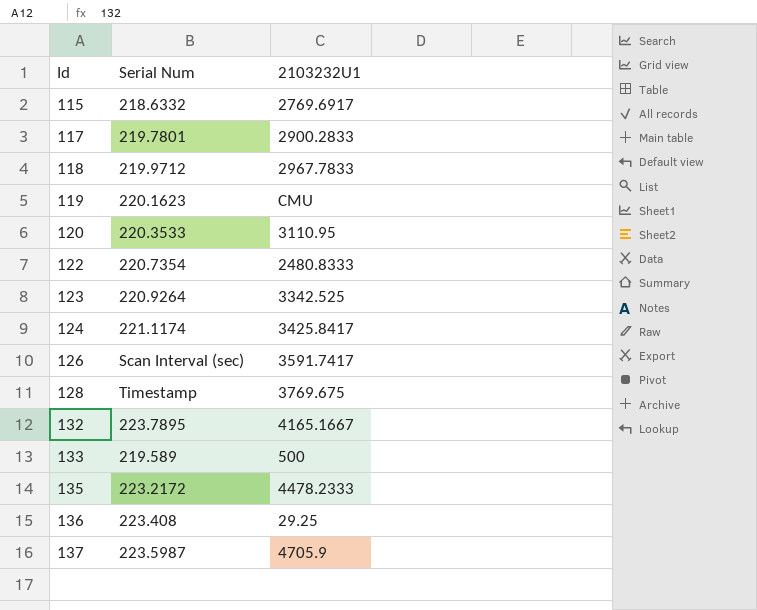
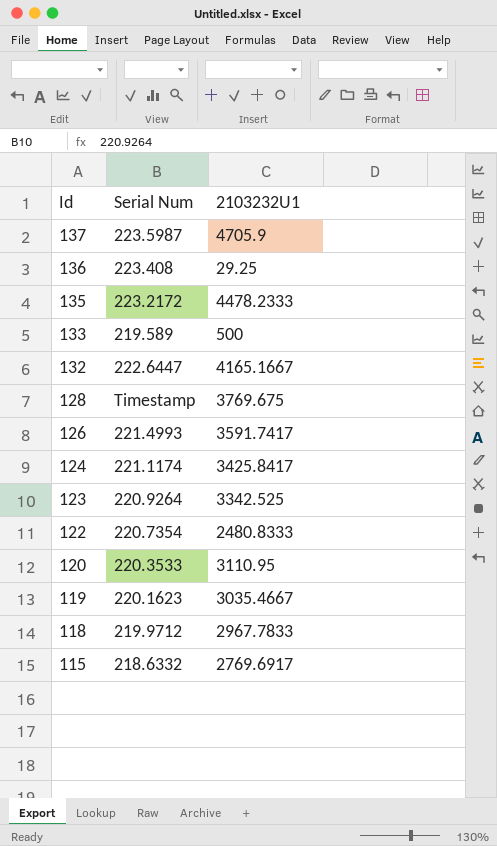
row order: Id ascending -> Id descending
row 117: 219.7801 | 2900.2833 -> none
132 | Serial Num: 223.7895 -> 222.6447
126 | Serial Num: Scan Interval (sec) -> 221.4993
119 | 2103232U1: CMU -> 3035.4667

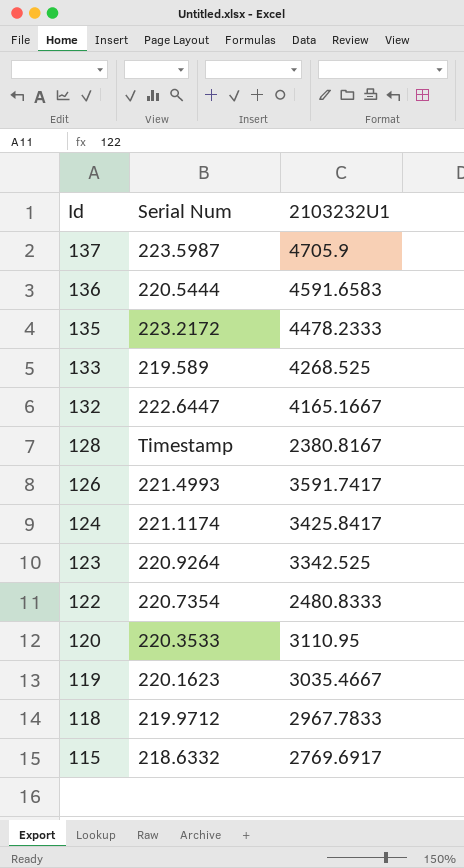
136 | Serial Num: 223.408 -> 220.5444
136 | 2103232U1: 29.25 -> 4591.6583
133 | 2103232U1: 500 -> 4268.525
128 | 2103232U1: 3769.675 -> 2380.8167

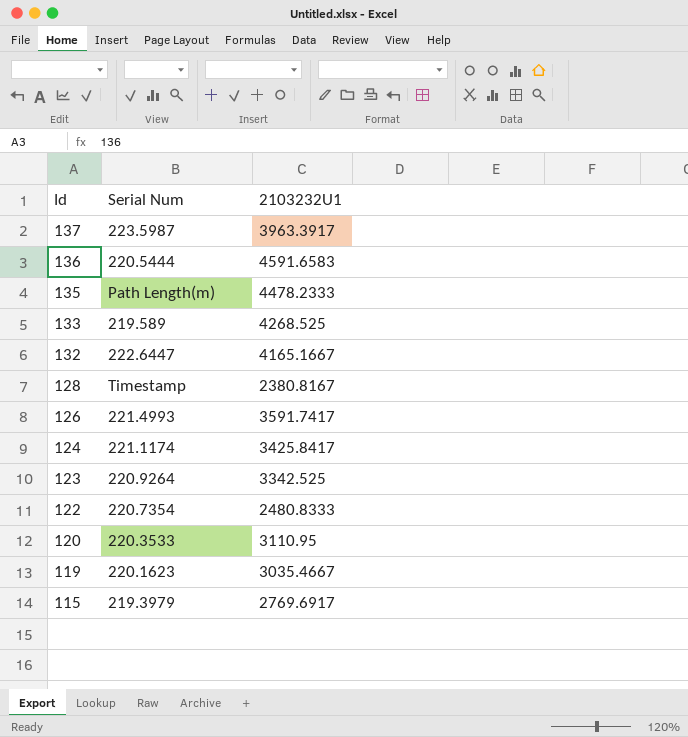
row 118: 219.9712 | 2967.7833 -> none
137 | 2103232U1: 4705.9 -> 3963.3917
135 | Serial Num: 223.2172 -> Path Length(m)
115 | Serial Num: 218.6332 -> 219.3979

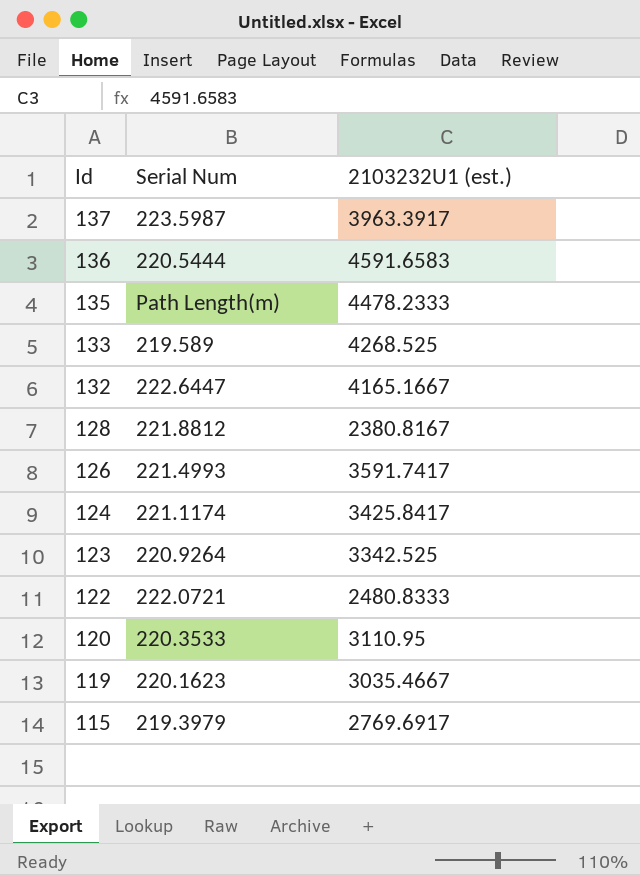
column name: 2103232U1 -> 2103232U1 (est.)
128 | Serial Num: Timestamp -> 221.8812
122 | Serial Num: 220.7354 -> 222.0721

